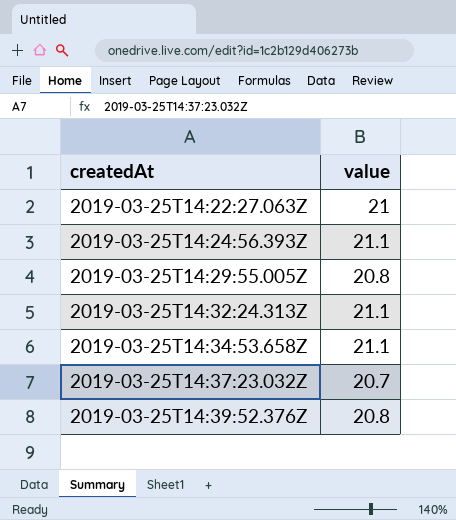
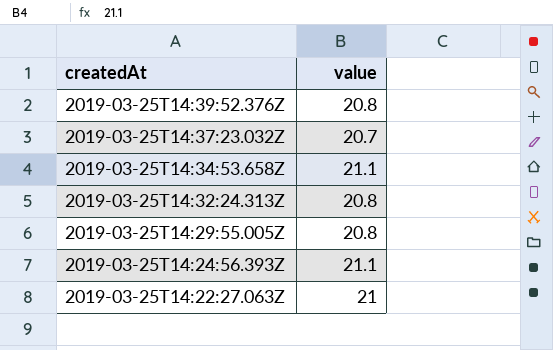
row order: createdAt ascending -> createdAt descending
2019-03-25T14:32:24.313Z | value: 21.1 -> 20.8

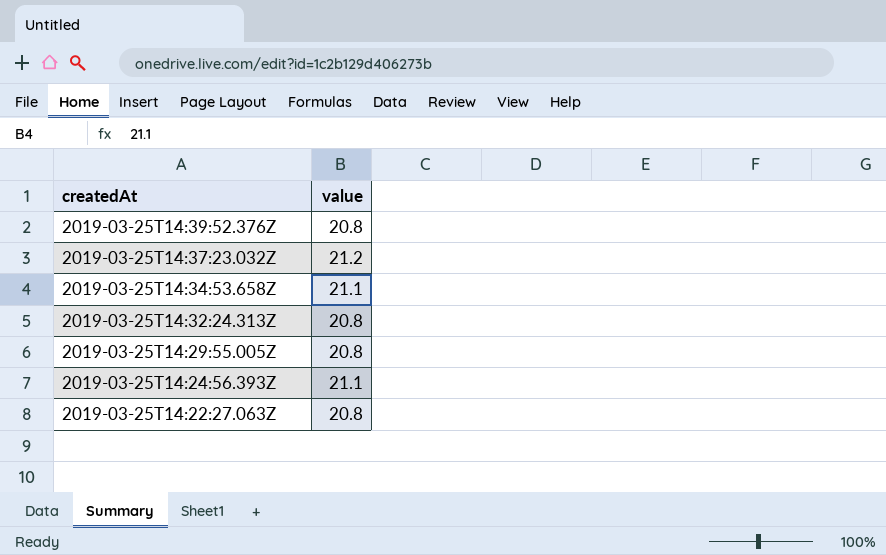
2019-03-25T14:37:23.032Z | value: 20.7 -> 21.2
2019-03-25T14:22:27.063Z | value: 21 -> 20.8

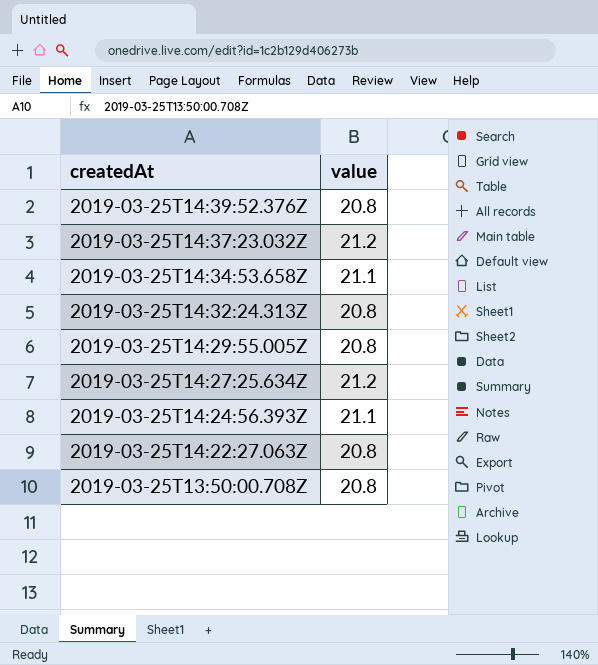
row 2019-03-25T14:27:25.634Z: none -> 21.2
row 2019-03-25T13:50:00.708Z: none -> 20.8

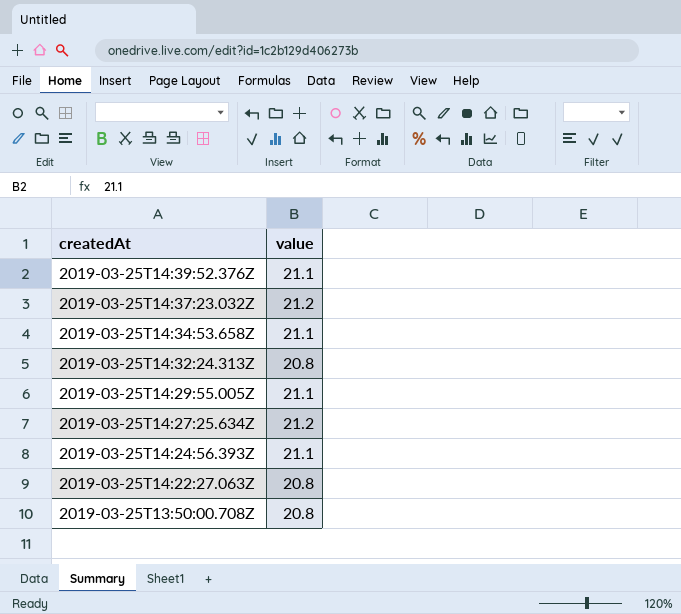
2019-03-25T14:39:52.376Z | value: 20.8 -> 21.1
2019-03-25T14:29:55.005Z | value: 20.8 -> 21.1

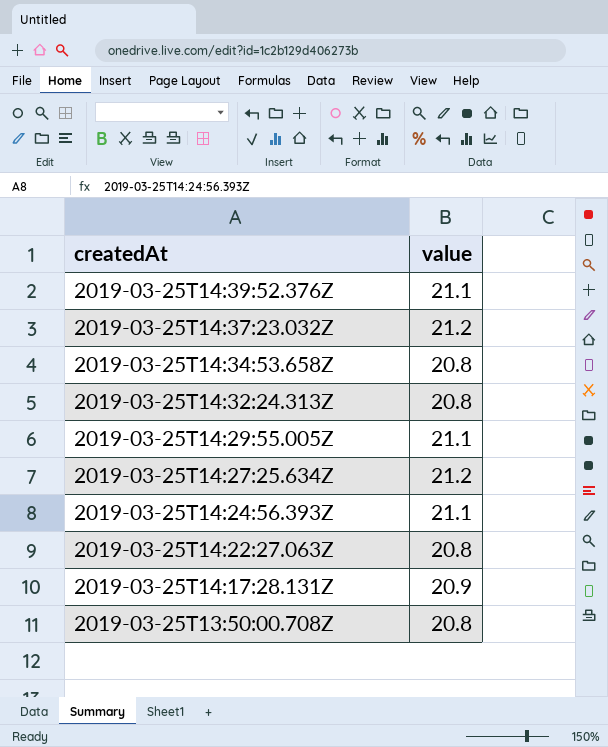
2019-03-25T14:34:53.658Z | value: 21.1 -> 20.8
row 2019-03-25T14:17:28.131Z: none -> 20.9

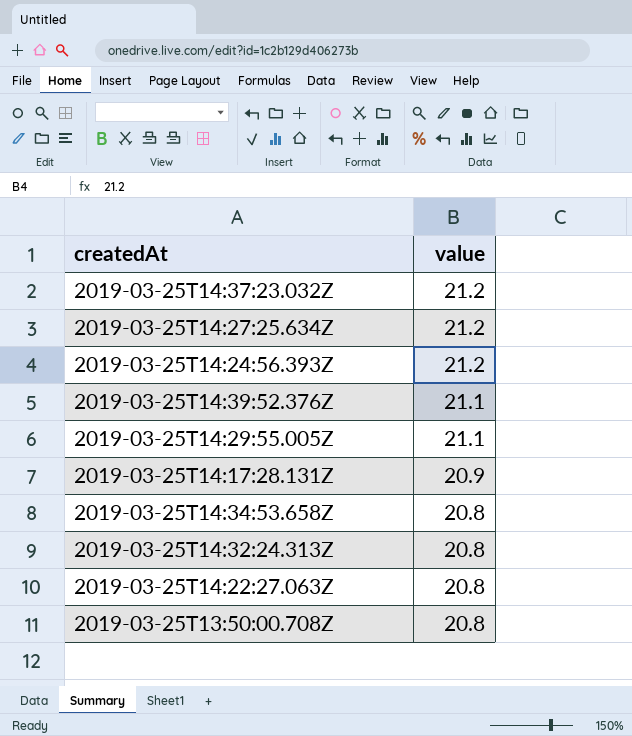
row order: createdAt descending -> value descending
2019-03-25T14:24:56.393Z | value: 21.1 -> 21.2

